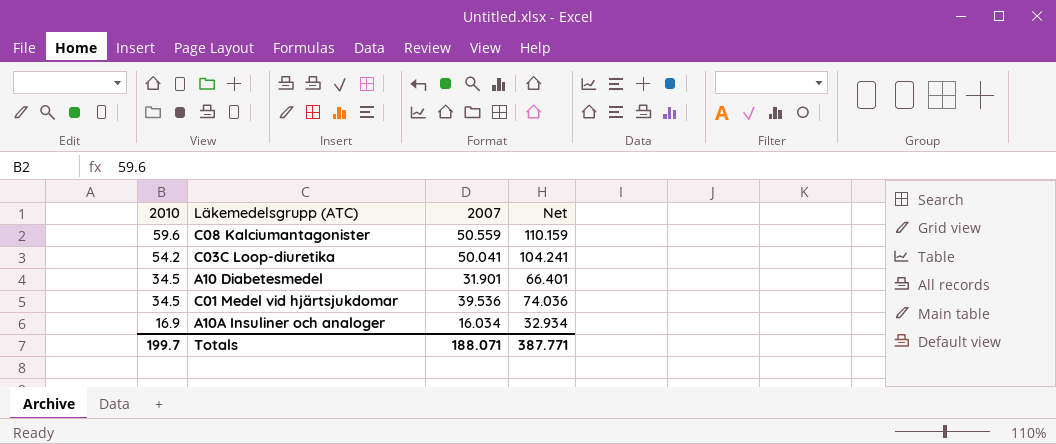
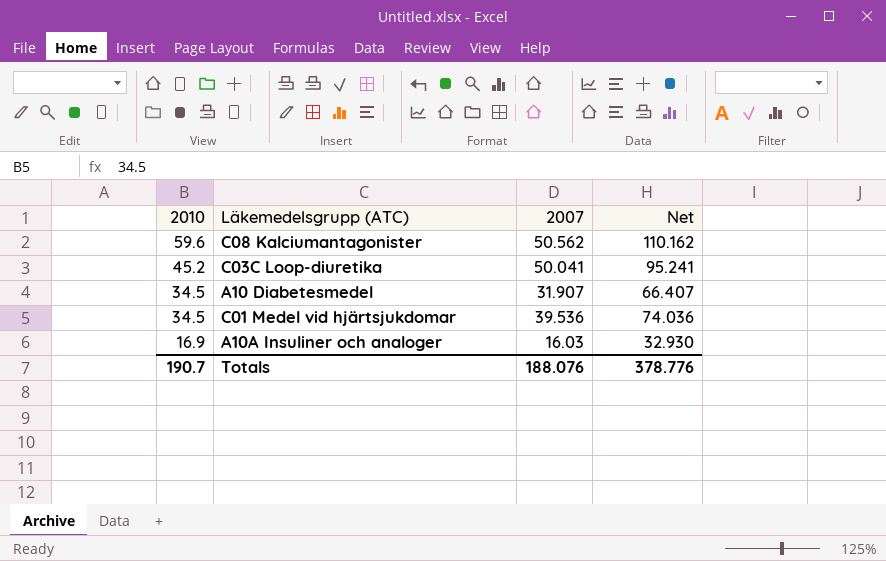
C08 Kalciumantagonister | 2007: 50.559 -> 50.562
C08 Kalciumantagonister | Net: 110.159 -> 110.162
C03C Loop-diuretika | 2010: 54.2 -> 45.2
C03C Loop-diuretika | Net: 104.241 -> 95.241
A10 Diabetesmedel | 2007: 31.901 -> 31.907
A10 Diabetesmedel | Net: 66.401 -> 66.407
A10A Insuliner och analoger | 2007: 16.034 -> 16.03
A10A Insuliner och analoger | Net: 32.934 -> 32.930
Totals | 2010: 199.7 -> 190.7
Totals | 2007: 188.071 -> 188.076
Totals | Net: 387.771 -> 378.776

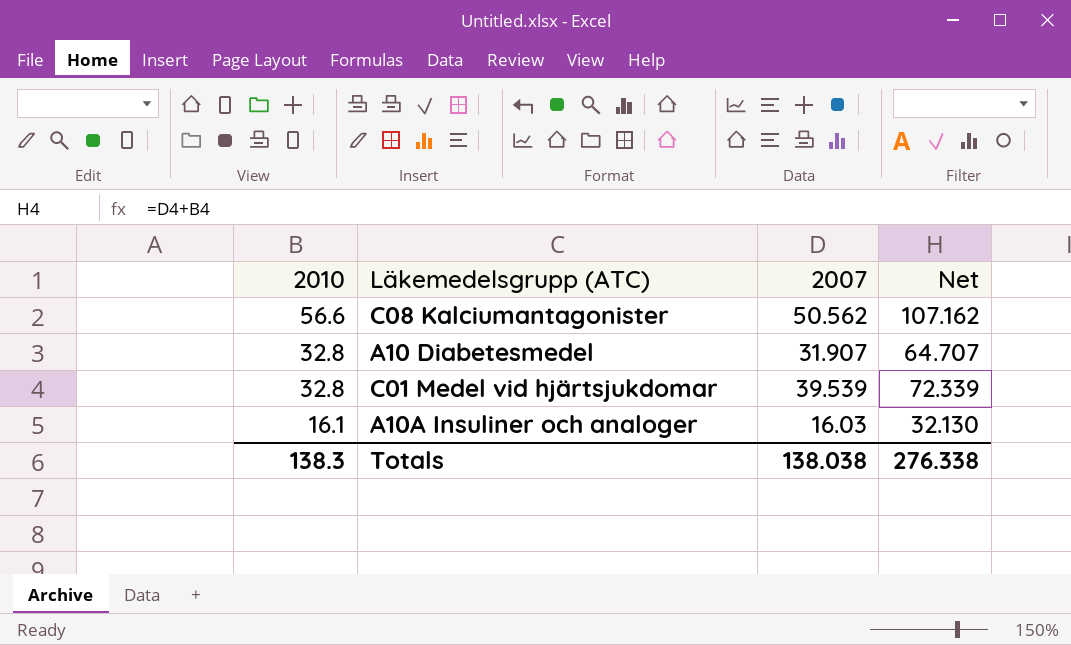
row C03C Loop-diuretika: 45.2 | 50.041 | 95.241 -> none
C08 Kalciumantagonister | 2010: 59.6 -> 56.6
C08 Kalciumantagonister | Net: 110.162 -> 107.162
A10 Diabetesmedel | 2010: 34.5 -> 32.8
A10 Diabetesmedel | Net: 66.407 -> 64.707
C01 Medel vid hjärtsjukdomar | 2010: 34.5 -> 32.8
C01 Medel vid hjärtsjukdomar | 2007: 39.536 -> 39.539
C01 Medel vid hjärtsjukdomar | Net: 74.036 -> 72.339
A10A Insuliner och analoger | 2010: 16.9 -> 16.1
A10A Insuliner och analoger | Net: 32.930 -> 32.130
Totals | 2010: 190.7 -> 138.3
Totals | 2007: 188.076 -> 138.038
Totals | Net: 378.776 -> 276.338

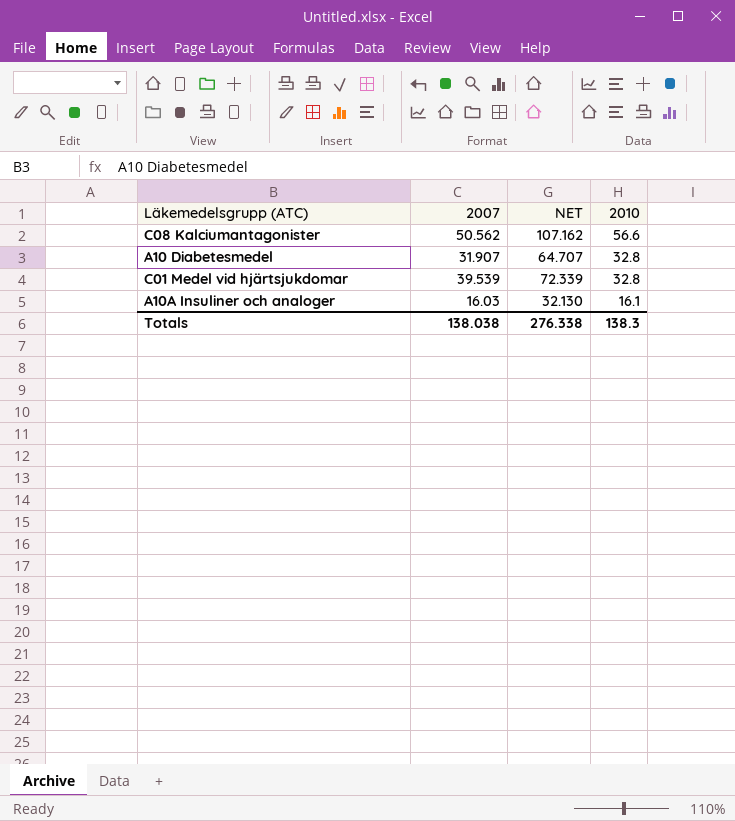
column name: Net -> NET
column 2010 | position: 1 -> 4

